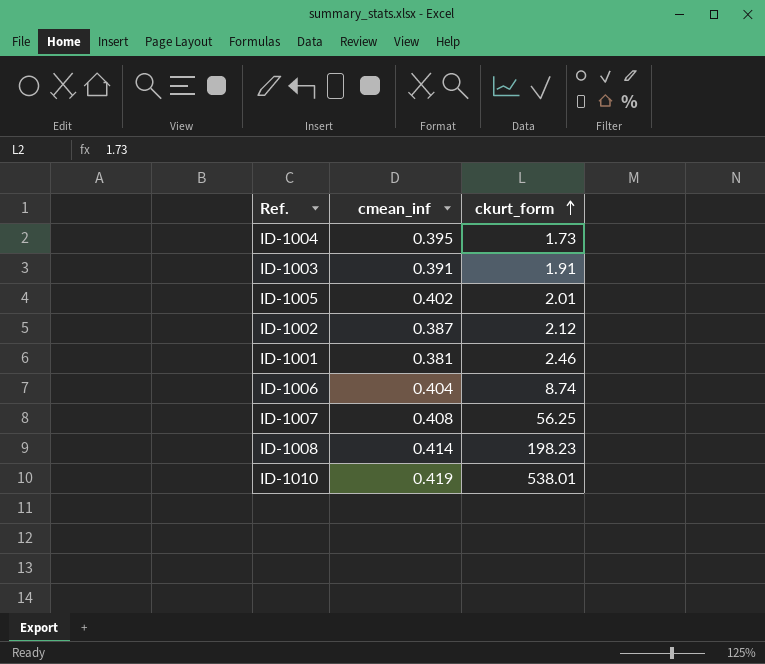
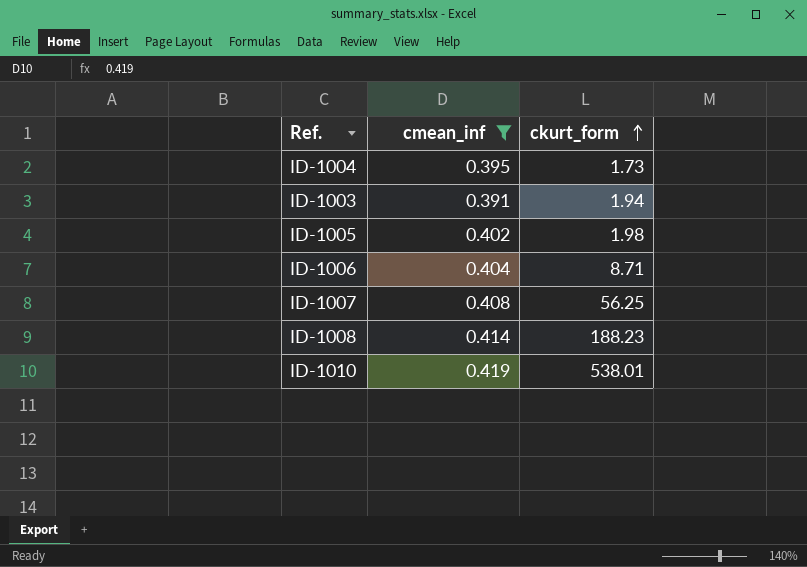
filter: none -> cmean_inf >= 0.391
ID-1003 | ckurt_form: 1.91 -> 1.94
ID-1005 | ckurt_form: 2.01 -> 1.98
ID-1006 | ckurt_form: 8.74 -> 8.71
ID-1008 | ckurt_form: 198.23 -> 188.23

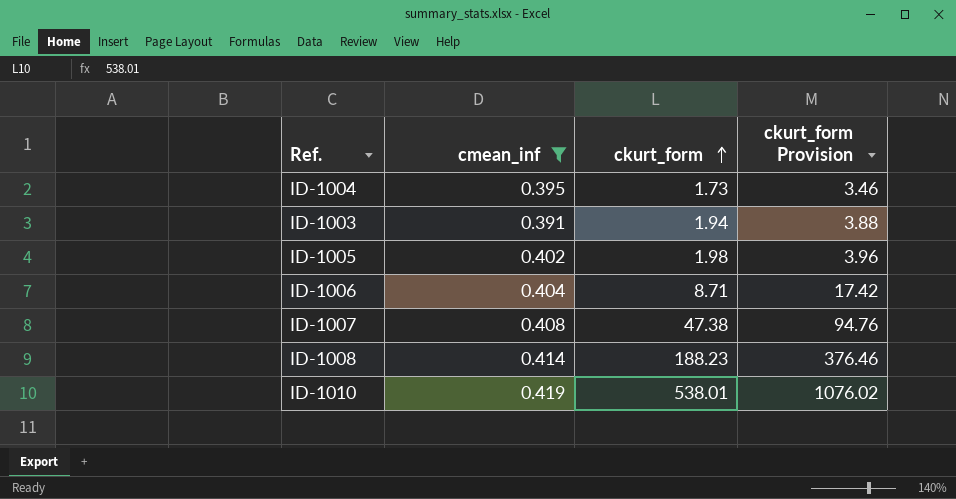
column ckurt_form Provision | formula: none -> [ckurt_form] * 2
ID-1007 | ckurt_form: 56.25 -> 47.38

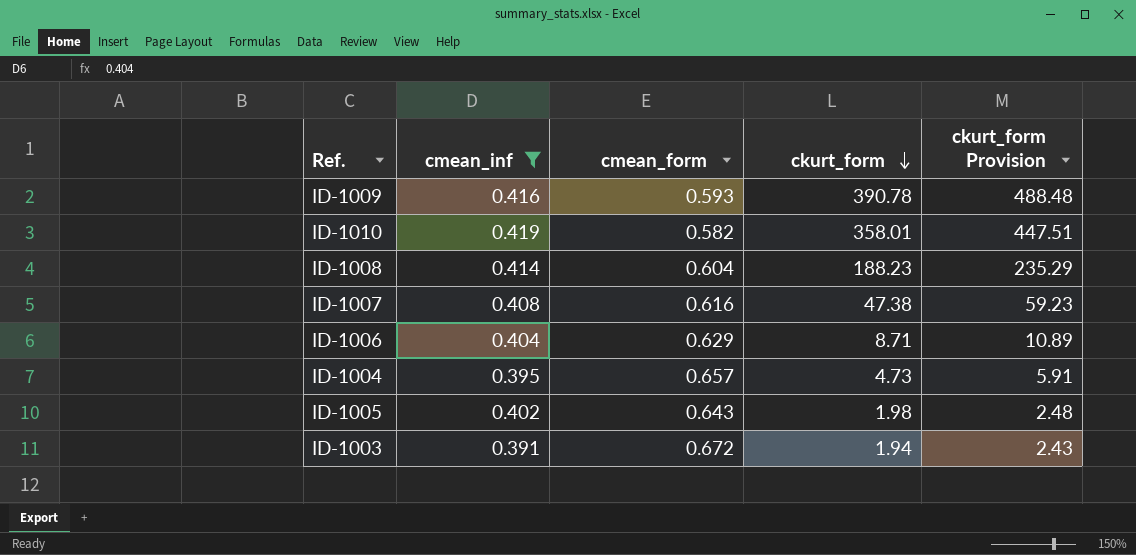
row order: ckurt_form ascending -> ckurt_form descending
column cmean_form | position: none -> 3
column ckurt_form Provision | formula: [ckurt_form] * 2 -> [ckurt_form] * 1.25
row ID-1009: none -> 0.416 | 0.593 | 390.78 | 488.48
ID-1010 | ckurt_form: 538.01 -> 358.01
ID-1004 | ckurt_form: 1.73 -> 4.73

